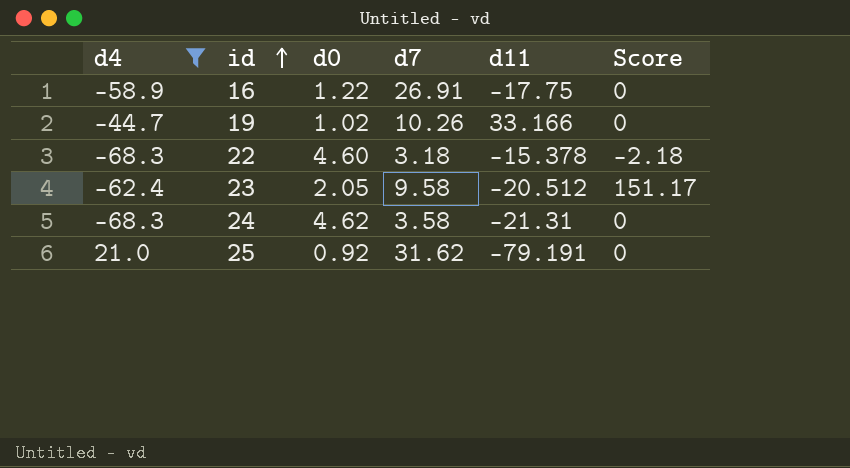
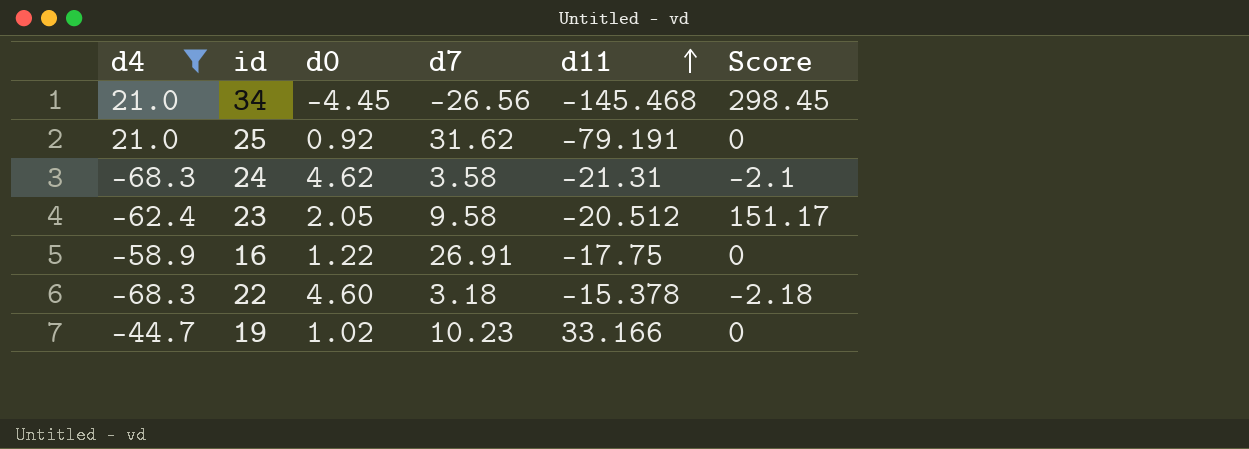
row order: id ascending -> d11 ascending
row 34: none -> 21.0 | -4.45 | -26.56 | -145.468 | 298.45
24 | Score: 0 -> -2.1
19 | d7: 10.26 -> 10.23

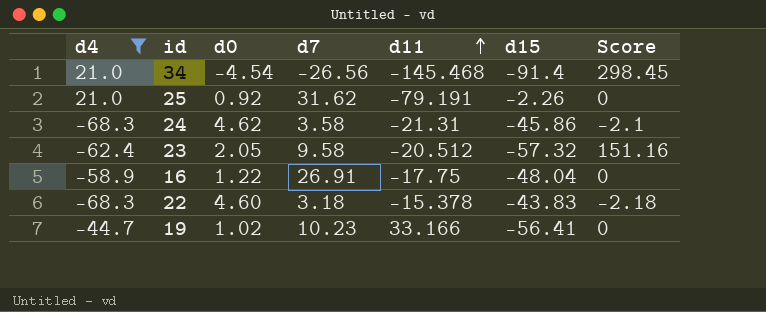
column d15 | position: none -> 6
34 | d0: -4.45 -> -4.54
23 | Score: 151.17 -> 151.16

